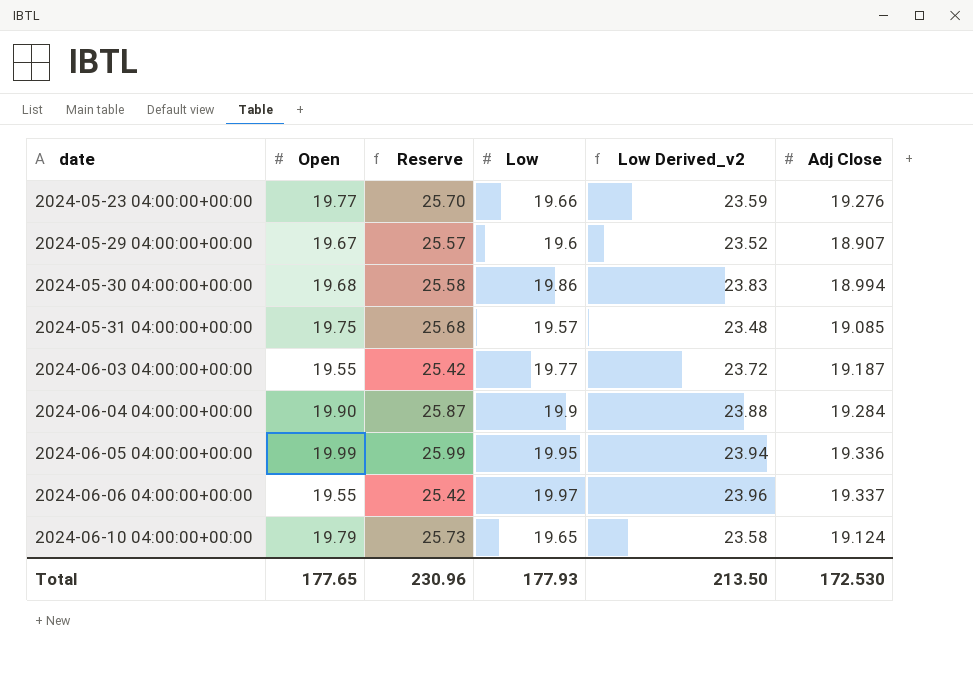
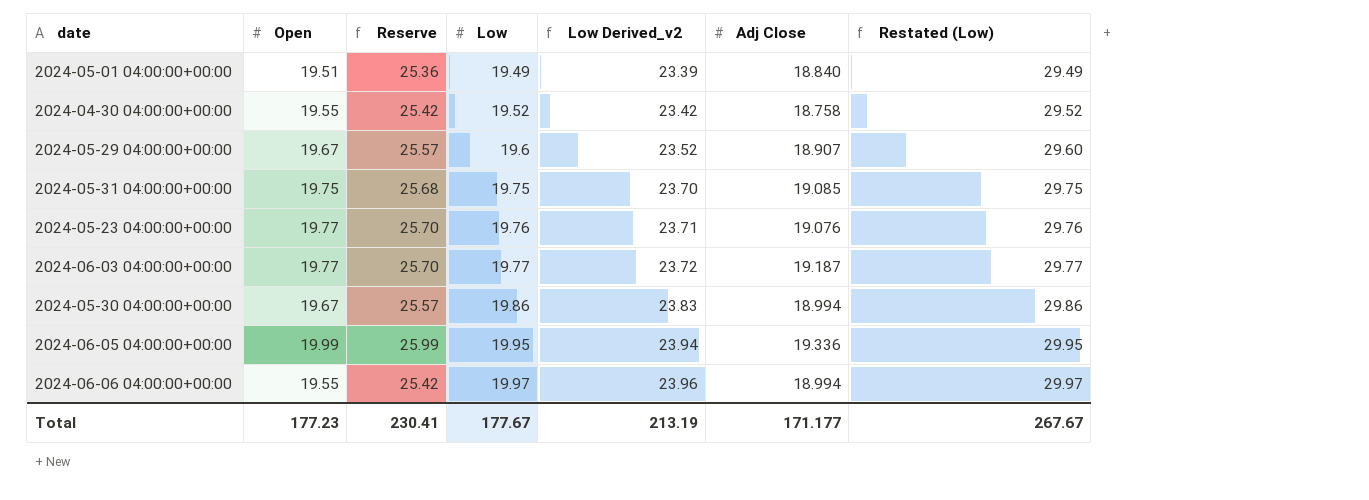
row order: date ascending -> Low ascending
column Restated (Low) | formula: none -> [Low] + 10
row 2024-06-04 04:00:00+00:00: 19.90 | 25.87 | 19.9 | 23.88 | 19.284 -> none
row 2024-06-10 04:00:00+00:00: 19.79 | 25.73 | 19.65 | 23.58 | 19.124 -> none
row 2024-05-01 04:00:00+00:00: none -> 19.51 | 25.36 | 19.49 | 23.39 | 18.840 | 29.49
row 2024-04-30 04:00:00+00:00: none -> 19.55 | 25.42 | 19.52 | 23.42 | 18.758 | 29.52
2024-05-31 04:00:00+00:00 | Low: 19.57 -> 19.75
2024-05-31 04:00:00+00:00 | Low Derived_v2: 23.48 -> 23.70
2024-05-23 04:00:00+00:00 | Low: 19.66 -> 19.76
2024-05-23 04:00:00+00:00 | Low Derived_v2: 23.59 -> 23.71
2024-05-23 04:00:00+00:00 | Adj Close: 19.276 -> 19.076
2024-06-03 04:00:00+00:00 | Open: 19.55 -> 19.77
2024-06-03 04:00:00+00:00 | Reserve: 25.42 -> 25.70
2024-05-30 04:00:00+00:00 | Open: 19.68 -> 19.67
2024-05-30 04:00:00+00:00 | Reserve: 25.58 -> 25.57
2024-06-06 04:00:00+00:00 | Adj Close: 19.337 -> 18.994
Total | Open: 177.65 -> 177.23
Total | Reserve: 230.96 -> 230.41
Total | Low: 177.93 -> 177.67
Total | Low Derived_v2: 213.50 -> 213.19
Total | Adj Close: 172.530 -> 171.177

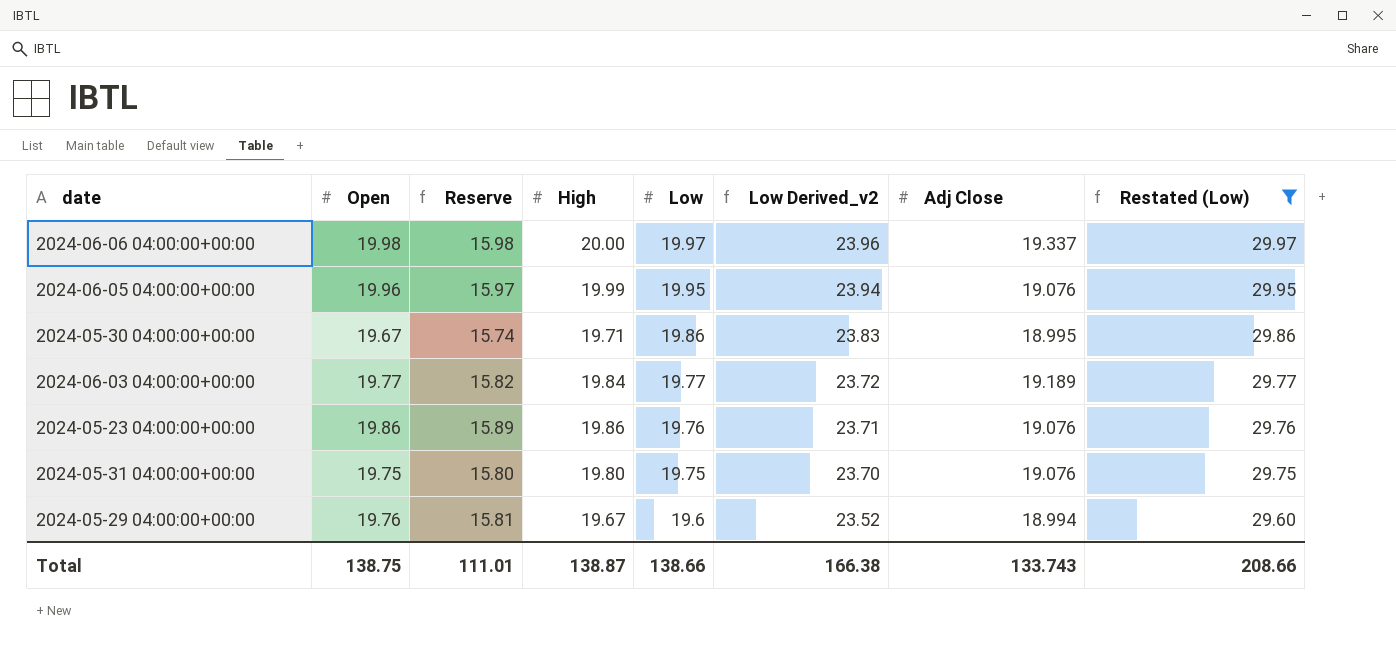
filter: none -> Restated (Low) >= 29.60
row order: Low ascending -> Low descending
column Reserve | formula: [Open] * 1.3 -> [Open] * 0.8
column High | position: none -> 4
2024-06-06 04:00:00+00:00 | Open: 19.55 -> 19.98
2024-06-06 04:00:00+00:00 | Adj Close: 18.994 -> 19.337
2024-06-05 04:00:00+00:00 | Open: 19.99 -> 19.96
2024-06-05 04:00:00+00:00 | Adj Close: 19.336 -> 19.076
2024-05-30 04:00:00+00:00 | Adj Close: 18.994 -> 18.995
2024-06-03 04:00:00+00:00 | Adj Close: 19.187 -> 19.189
2024-05-23 04:00:00+00:00 | Open: 19.77 -> 19.86
2024-05-31 04:00:00+00:00 | Adj Close: 19.085 -> 19.076
2024-05-29 04:00:00+00:00 | Open: 19.67 -> 19.76
2024-05-29 04:00:00+00:00 | Adj Close: 18.907 -> 18.994
Total | Open: 177.23 -> 138.75
Total | Reserve: 230.41 -> 111.01
Total | Low: 177.67 -> 138.66
Total | Low Derived_v2: 213.19 -> 166.38
Total | Adj Close: 171.177 -> 133.743
Total | Restated (Low): 267.67 -> 208.66

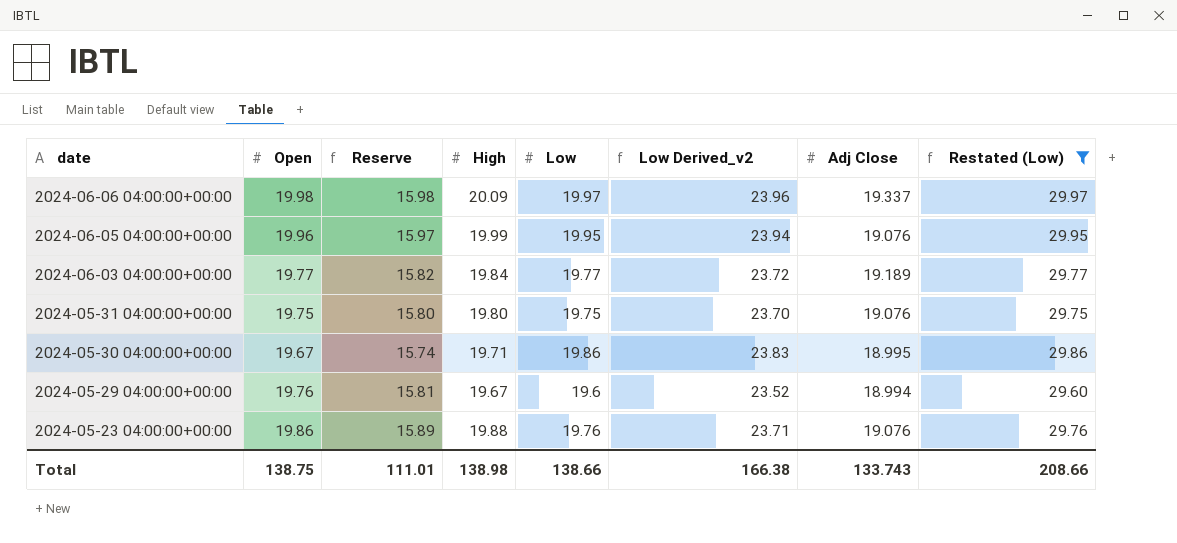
row order: Low descending -> date descending
2024-06-06 04:00:00+00:00 | High: 20.00 -> 20.09
2024-05-23 04:00:00+00:00 | High: 19.86 -> 19.88
Total | High: 138.87 -> 138.98

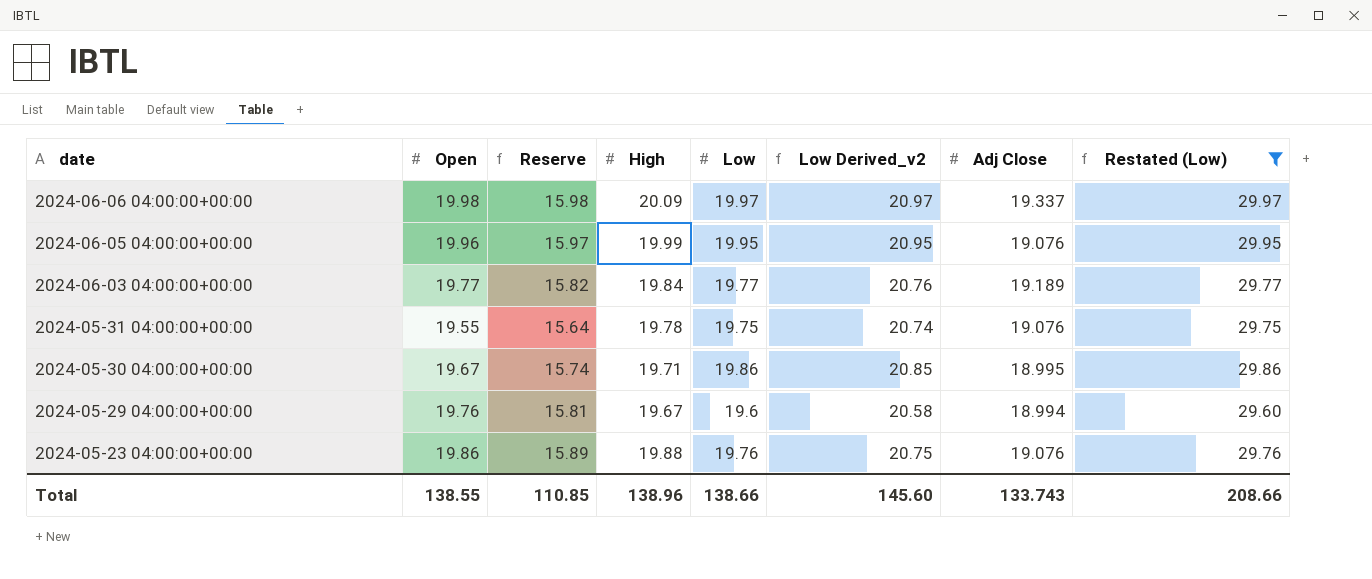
column Low Derived_v2 | formula: [Low] * 1.2 -> [Low] * 1.05
2024-05-31 04:00:00+00:00 | Open: 19.75 -> 19.55
2024-05-31 04:00:00+00:00 | Reserve: 15.80 -> 15.64
2024-05-31 04:00:00+00:00 | High: 19.80 -> 19.78
Total | Open: 138.75 -> 138.55
Total | Reserve: 111.01 -> 110.85
Total | High: 138.98 -> 138.96
Total | Low Derived_v2: 166.38 -> 145.60

